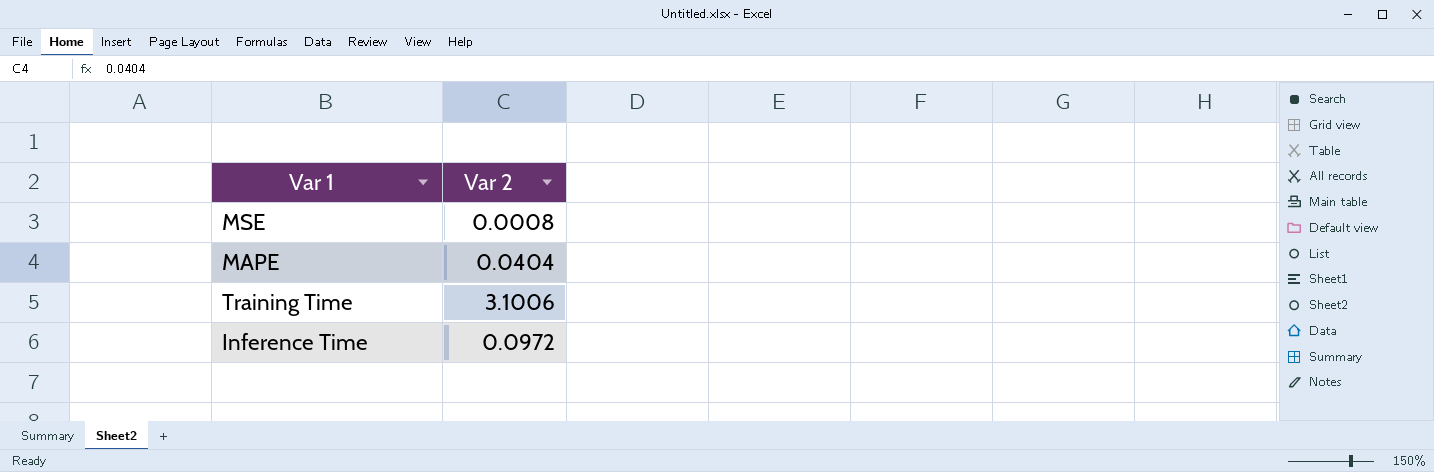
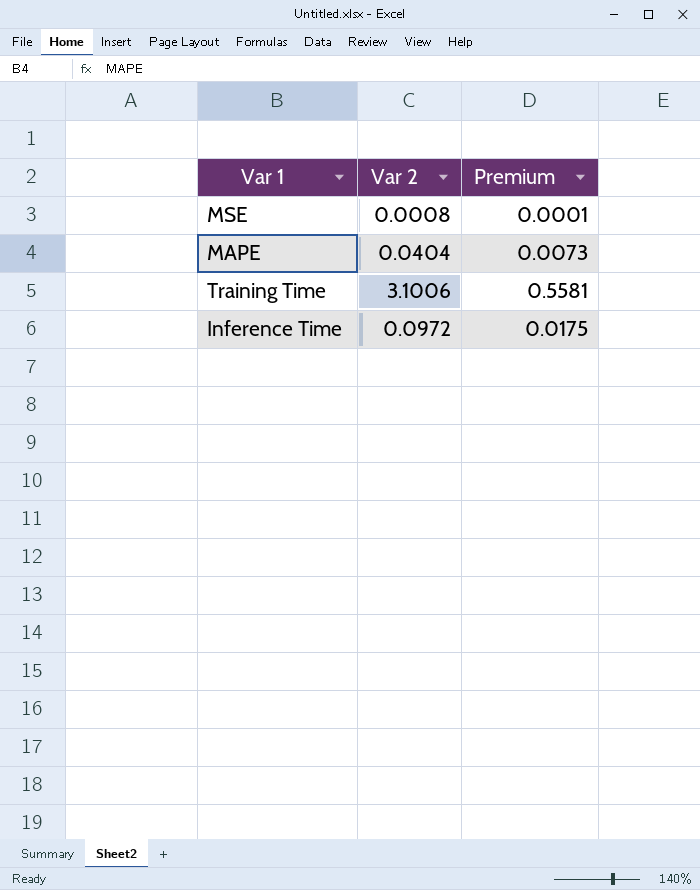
column Premium | formula: none -> [Var 2] * 0.18

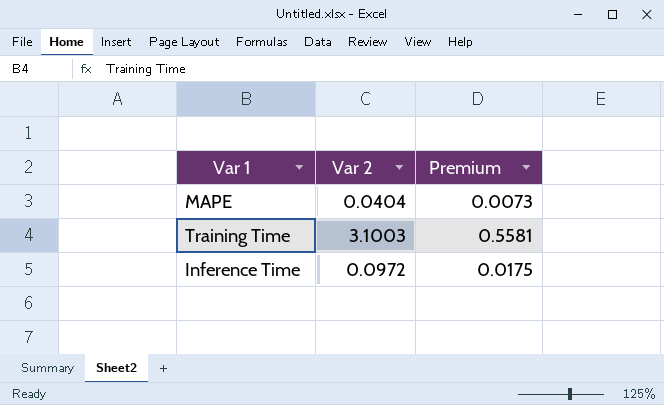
row MSE: 0.0008 | 0.0001 -> none
Training Time | Var 2: 3.1006 -> 3.1003

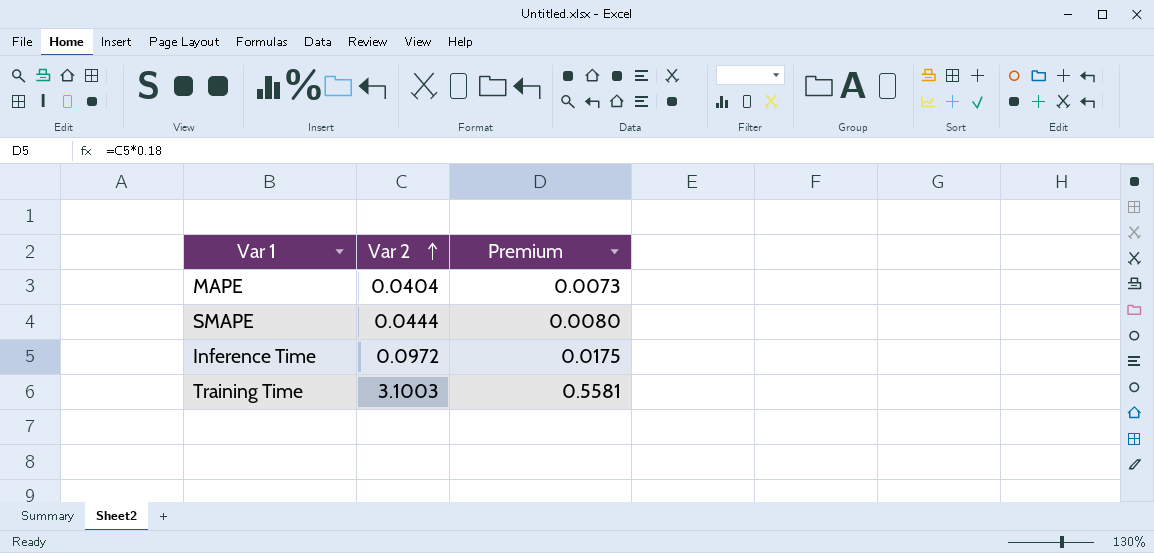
row order: none -> Var 2 ascending
row SMAPE: none -> 0.0444 | 0.0080

